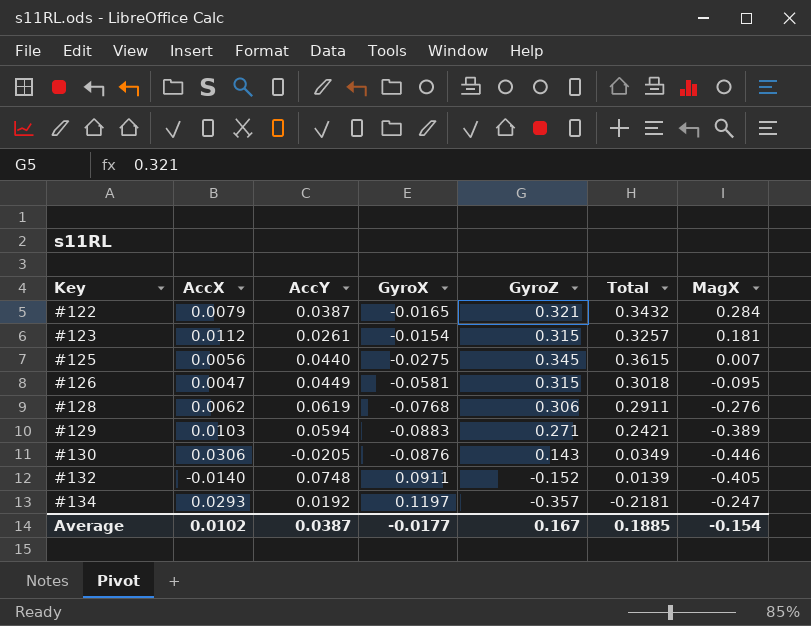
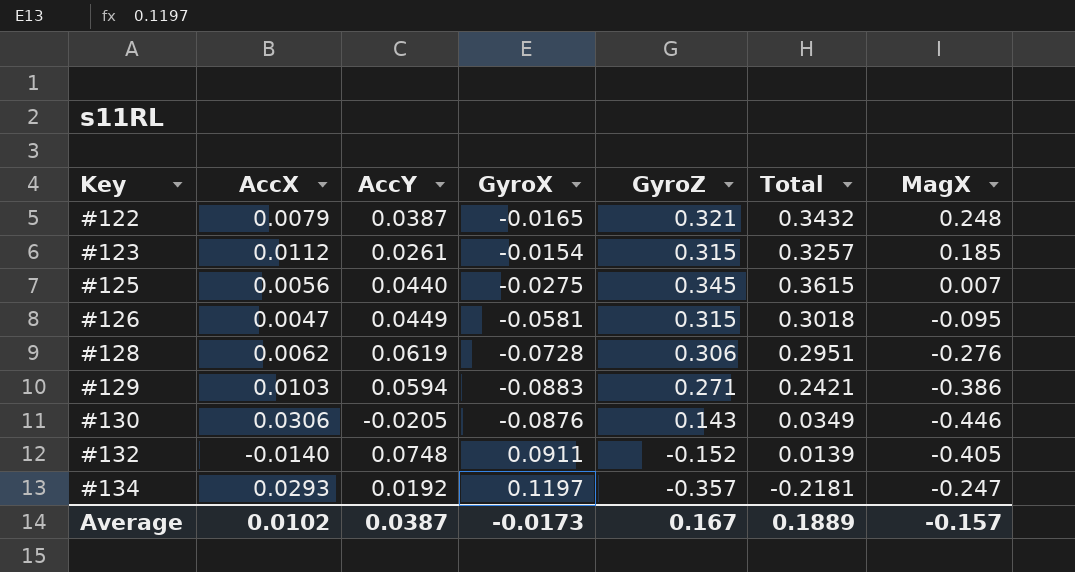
#122 | MagX: 0.284 -> 0.248
#123 | MagX: 0.181 -> 0.185
#128 | GyroX: -0.0768 -> -0.0728
#128 | Total: 0.2911 -> 0.2951
#129 | MagX: -0.389 -> -0.386
Average | GyroX: -0.0177 -> -0.0173
Average | Total: 0.1885 -> 0.1889
Average | MagX: -0.154 -> -0.157

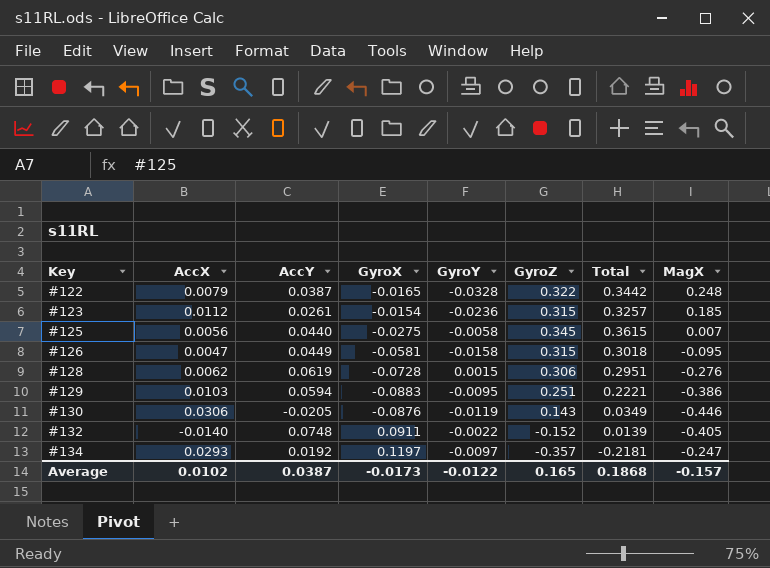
column GyroY | position: none -> 5
#122 | GyroZ: 0.321 -> 0.322
#122 | Total: 0.3432 -> 0.3442
#129 | GyroZ: 0.271 -> 0.251
#129 | Total: 0.2421 -> 0.2221
Average | GyroZ: 0.167 -> 0.165
Average | Total: 0.1889 -> 0.1868

